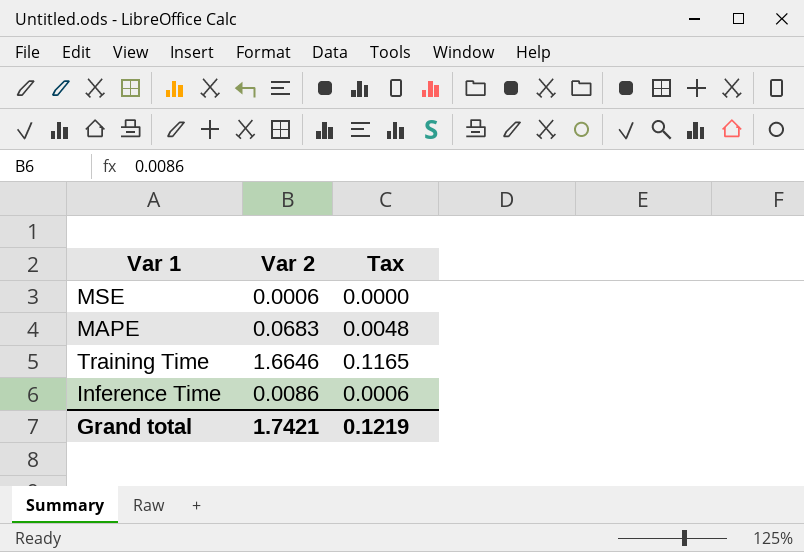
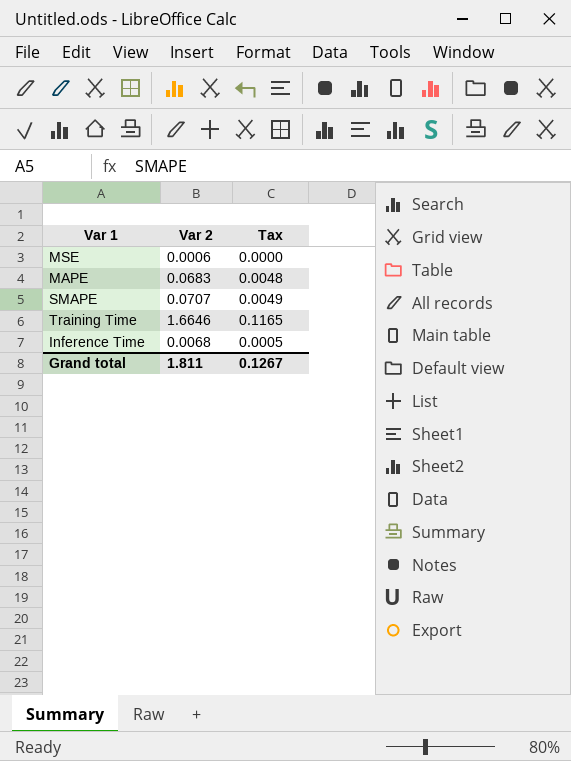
row SMAPE: none -> 0.0707 | 0.0049
Inference Time | Var 2: 0.0086 -> 0.0068
Inference Time | Tax: 0.0006 -> 0.0005
Grand total | Var 2: 1.7421 -> 1.811
Grand total | Tax: 0.1219 -> 0.1267

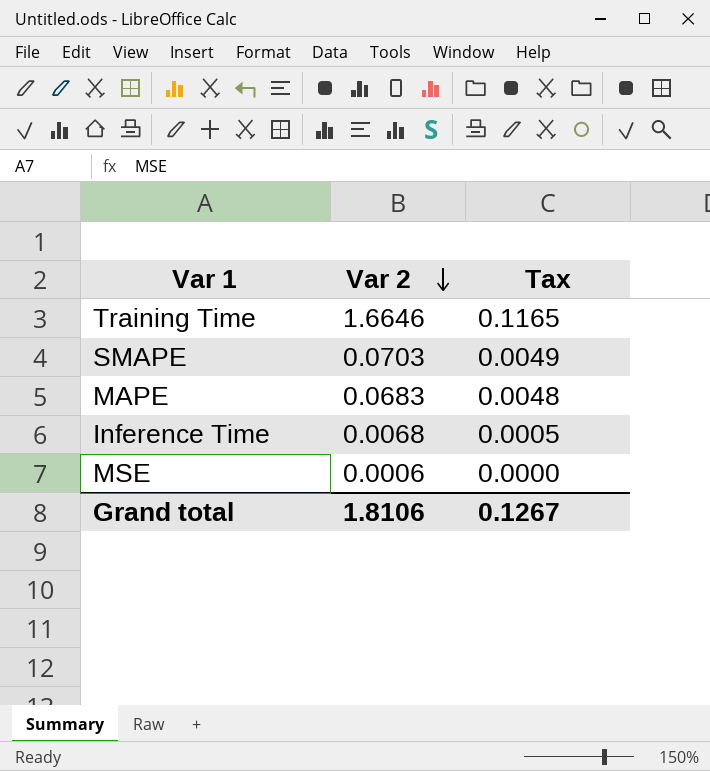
row order: none -> Var 2 descending
SMAPE | Var 2: 0.0707 -> 0.0703
Grand total | Var 2: 1.811 -> 1.8106

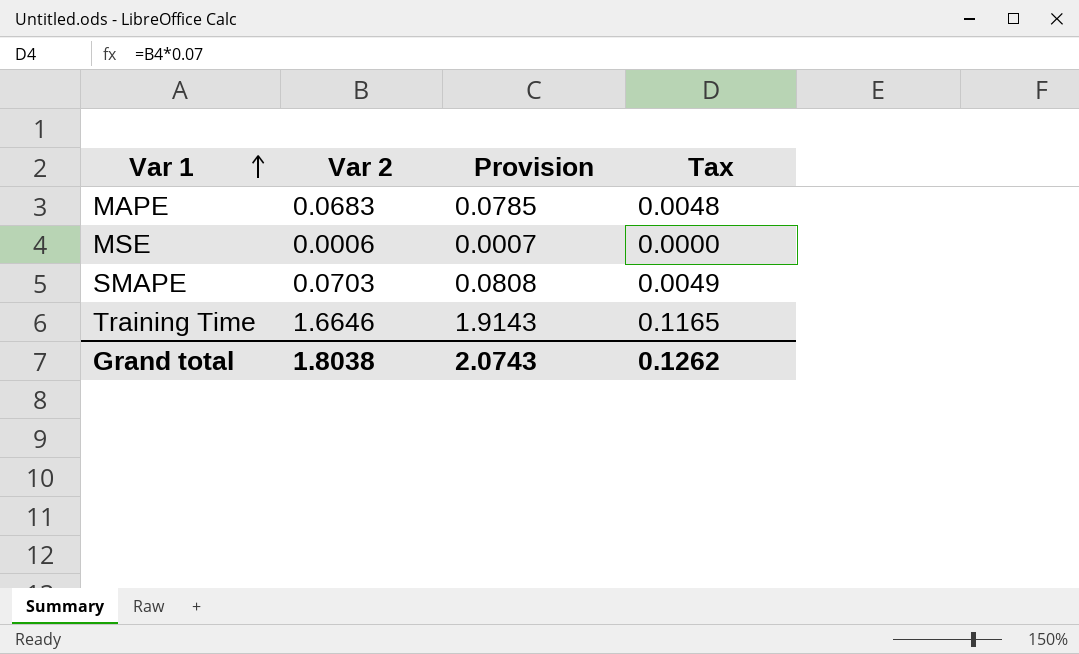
row order: Var 2 descending -> Var 1 ascending
column Provision | formula: none -> [Var 2] * 1.15
row Inference Time: 0.0068 | 0.0005 -> none
Grand total | Var 2: 1.8106 -> 1.8038
Grand total | Tax: 0.1267 -> 0.1262

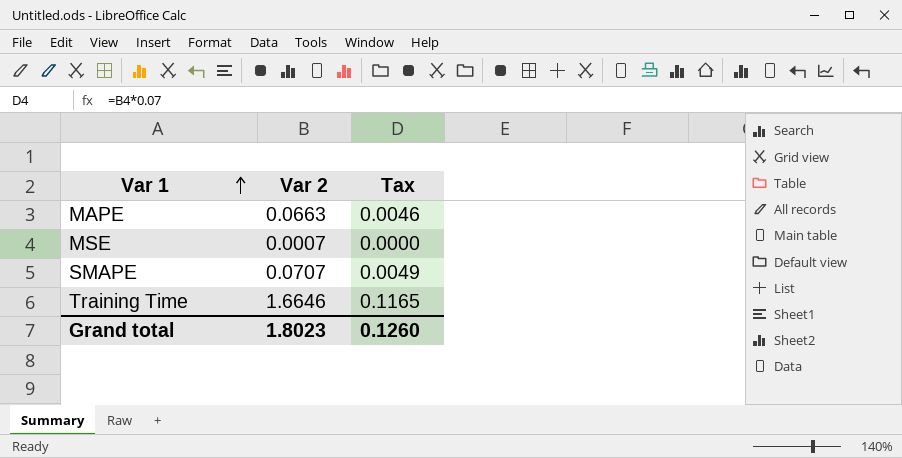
column Provision | formula: [Var 2] * 1.15 -> none
MAPE | Var 2: 0.0683 -> 0.0663
MAPE | Tax: 0.0048 -> 0.0046
MSE | Var 2: 0.0006 -> 0.0007
SMAPE | Var 2: 0.0703 -> 0.0707
Grand total | Var 2: 1.8038 -> 1.8023
Grand total | Tax: 0.1262 -> 0.1260

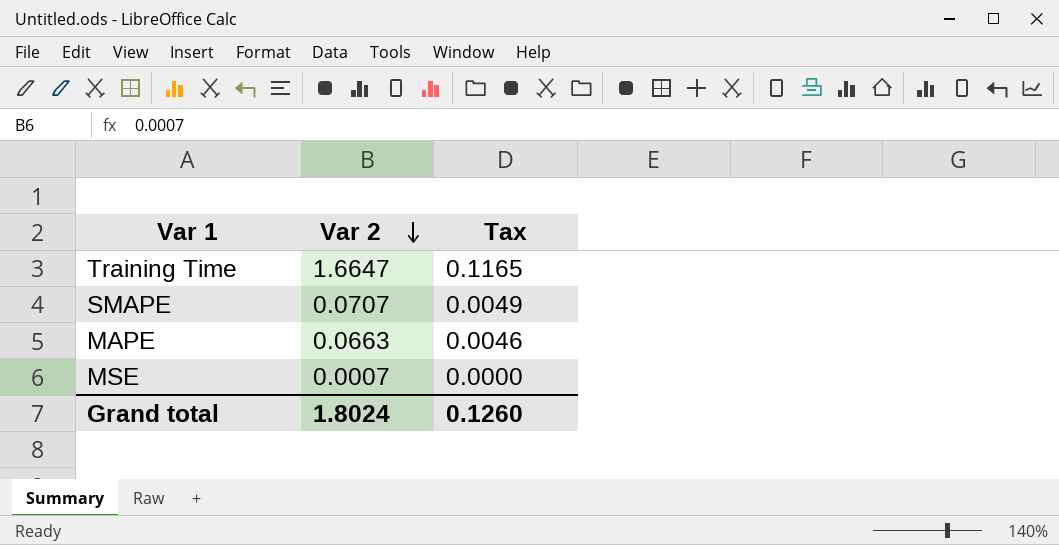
row order: Var 1 ascending -> Var 2 descending
Training Time | Var 2: 1.6646 -> 1.6647
Grand total | Var 2: 1.8023 -> 1.8024

